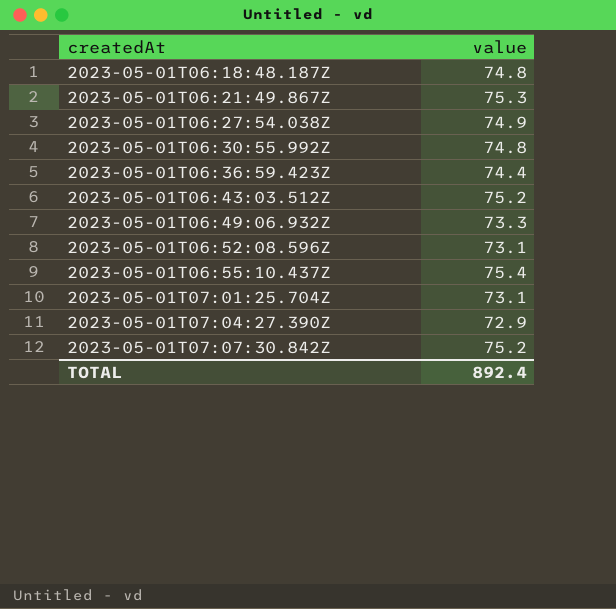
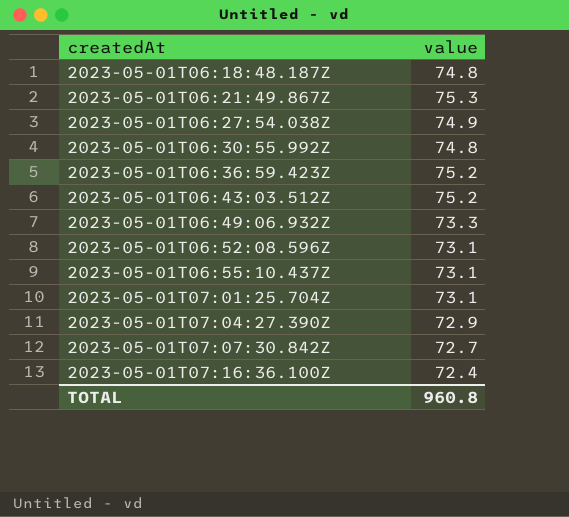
2023-05-01T06:36:59.423Z | value: 74.4 -> 75.2
2023-05-01T06:55:10.437Z | value: 75.4 -> 73.1
2023-05-01T07:07:30.842Z | value: 75.2 -> 72.7
row 2023-05-01T07:16:36.100Z: none -> 72.4
TOTAL | value: 892.4 -> 960.8

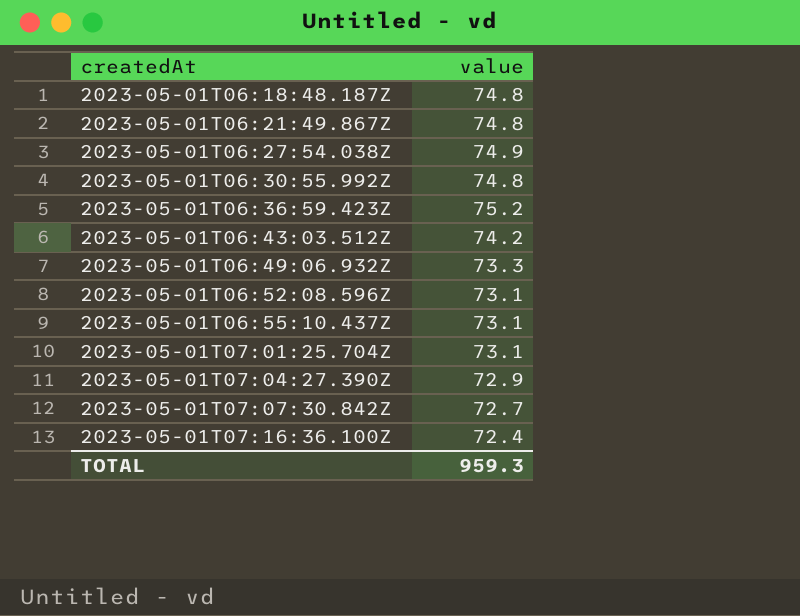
2023-05-01T06:21:49.867Z | value: 75.3 -> 74.8
2023-05-01T06:43:03.512Z | value: 75.2 -> 74.2
TOTAL | value: 960.8 -> 959.3

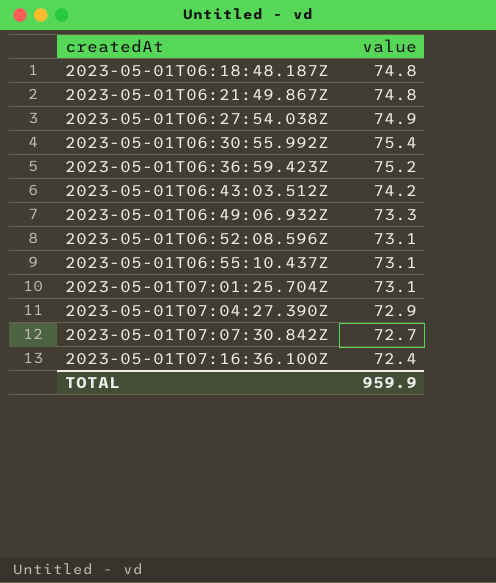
2023-05-01T06:30:55.992Z | value: 74.8 -> 75.4
TOTAL | value: 959.3 -> 959.9

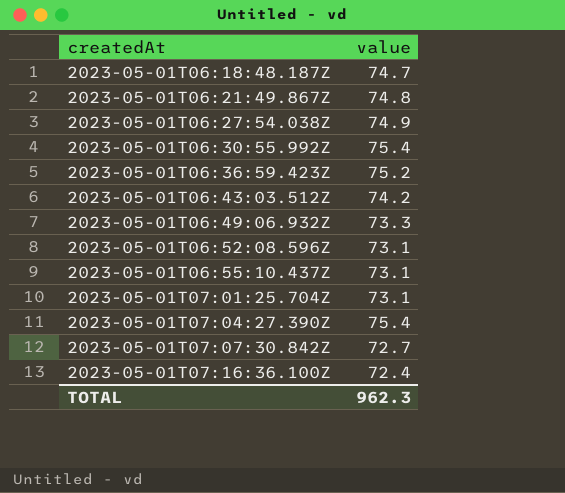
2023-05-01T06:18:48.187Z | value: 74.8 -> 74.7
2023-05-01T07:04:27.390Z | value: 72.9 -> 75.4
TOTAL | value: 959.9 -> 962.3

